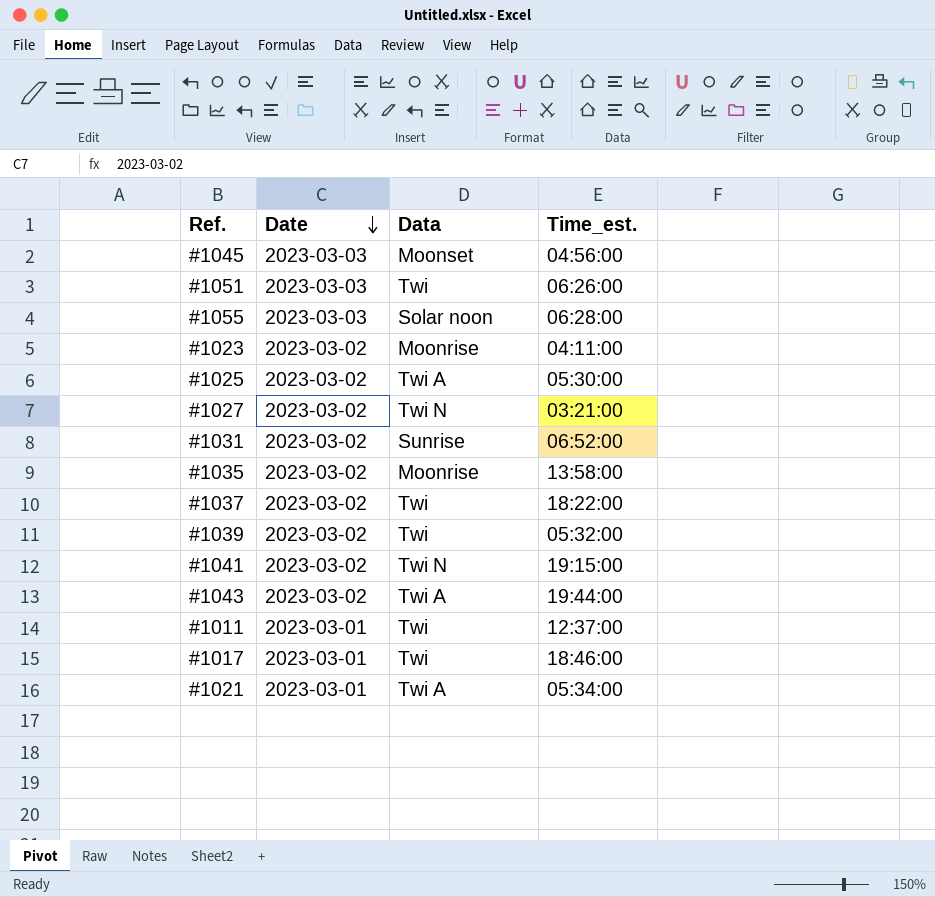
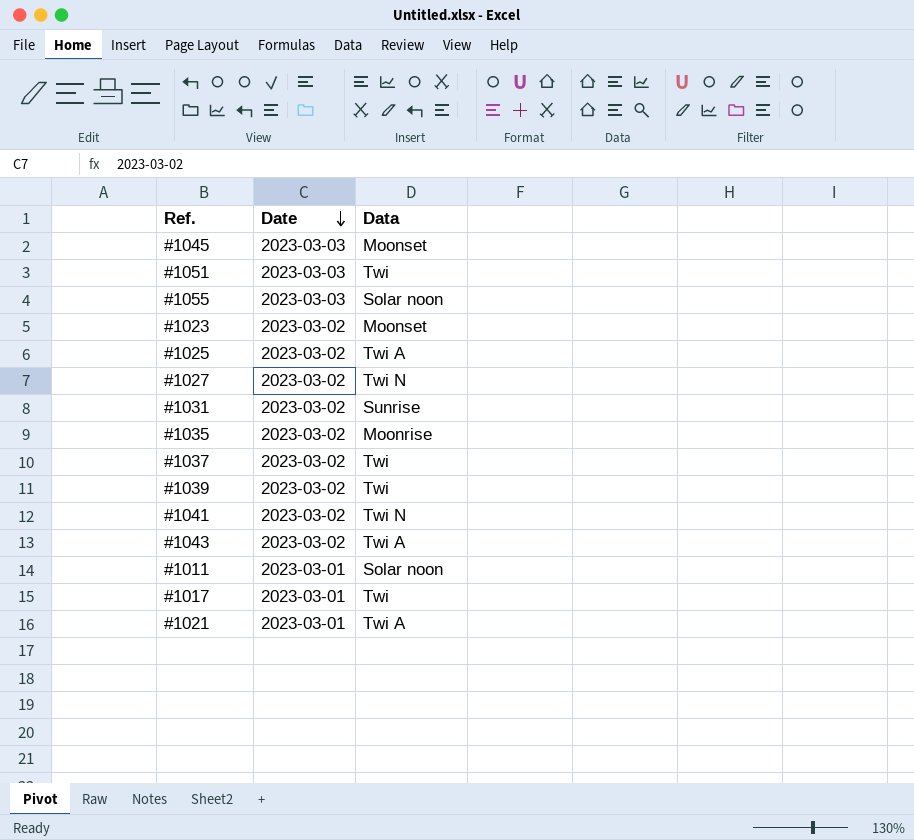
column Time_est. | position: 4 -> none
#1023 | Data: Moonrise -> Moonset
#1011 | Data: Twi -> Solar noon

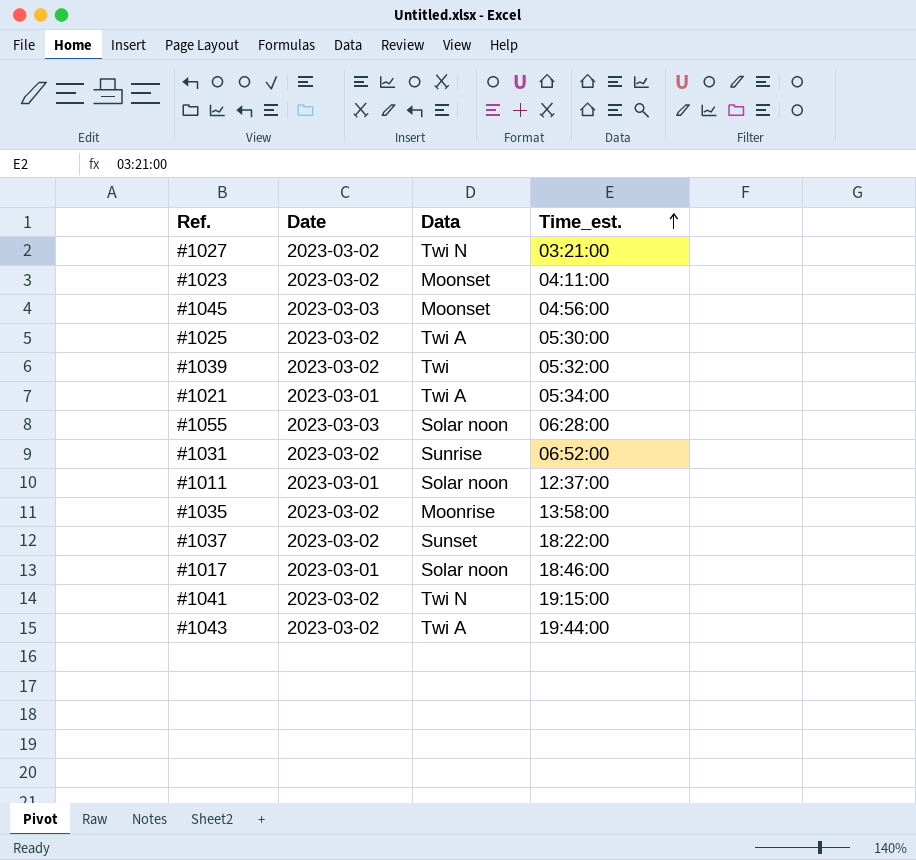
row order: Date descending -> Time_est. ascending
column Time_est. | position: none -> 4
row #1051: 2023-03-03 | Twi -> none
#1037 | Data: Twi -> Sunset
#1017 | Data: Twi -> Solar noon

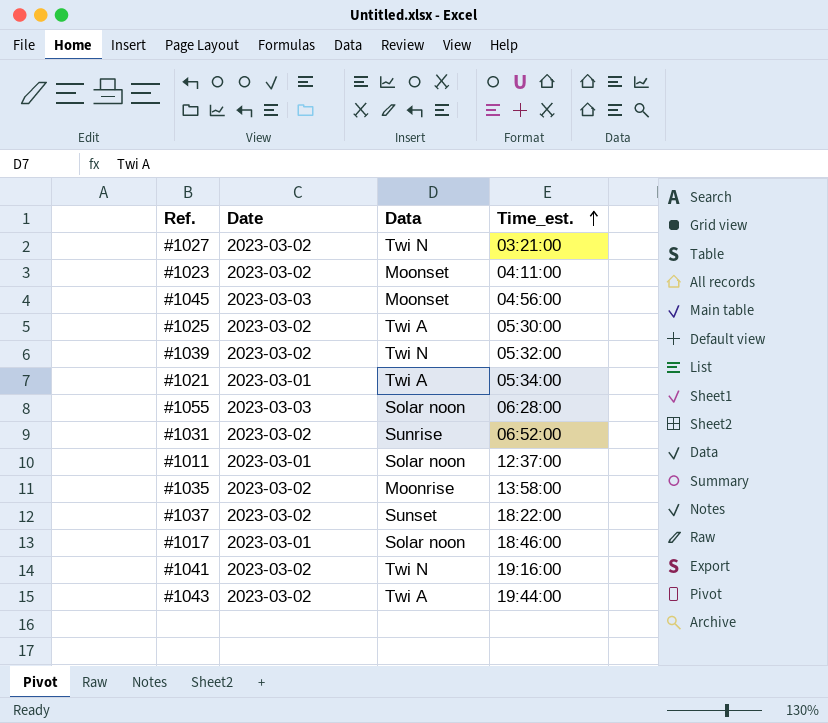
#1039 | Data: Twi -> Twi N
#1041 | Time_est.: 19:15:00 -> 19:16:00

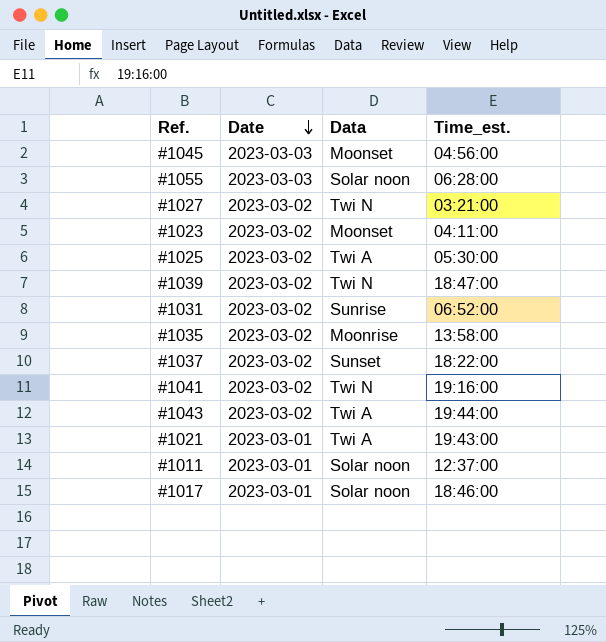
row order: Time_est. ascending -> Date descending
#1039 | Time_est.: 05:32:00 -> 18:47:00
#1021 | Time_est.: 05:34:00 -> 19:43:00

